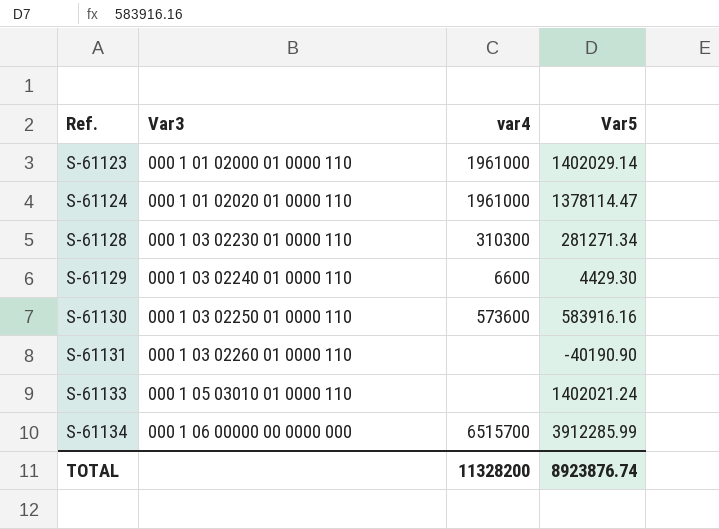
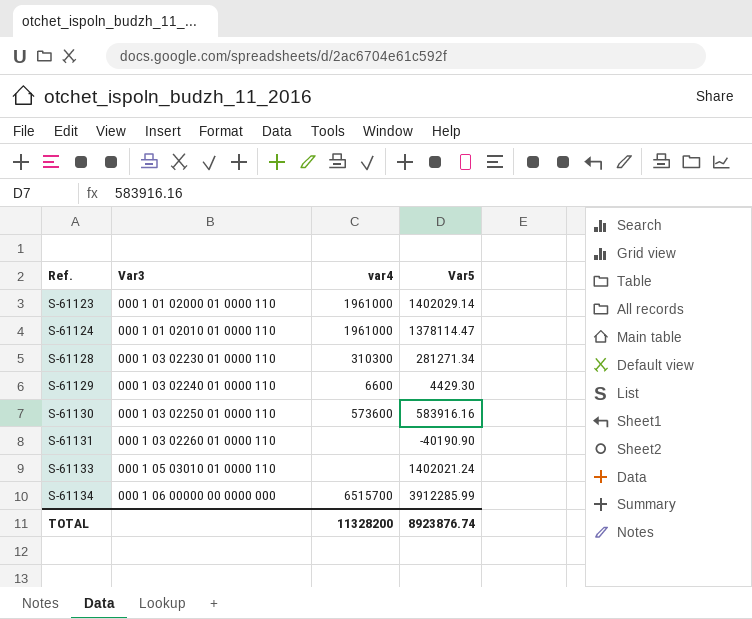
S-61124 | Var3: 000 1 01 02020 01 0000 110 -> 000 1 01 02010 01 0000 110

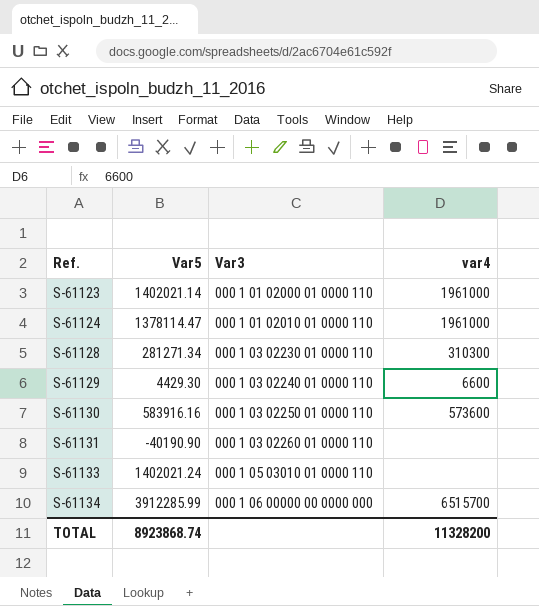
column Var5 | position: 4 -> 2
S-61123 | Var5: 1402029.14 -> 1402021.14
TOTAL | Var5: 8923876.74 -> 8923868.74

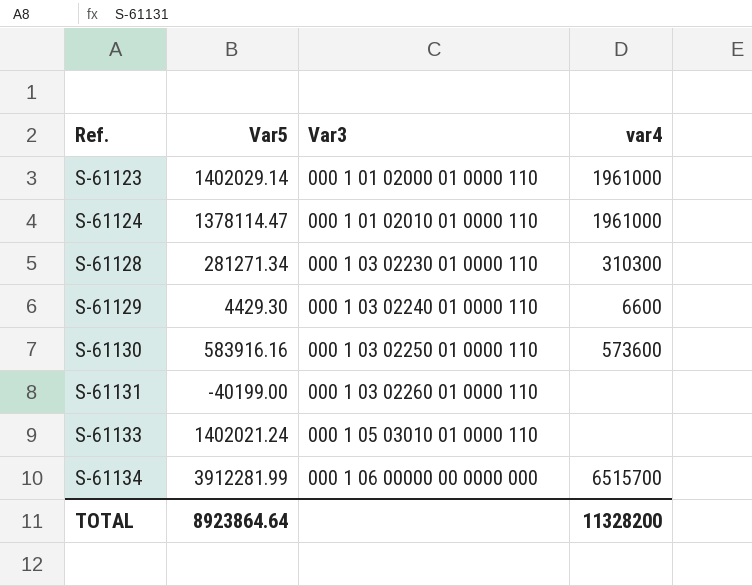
S-61123 | Var5: 1402021.14 -> 1402029.14
S-61131 | Var5: -40190.90 -> -40199.00
S-61134 | Var5: 3912285.99 -> 3912281.99
TOTAL | Var5: 8923868.74 -> 8923864.64

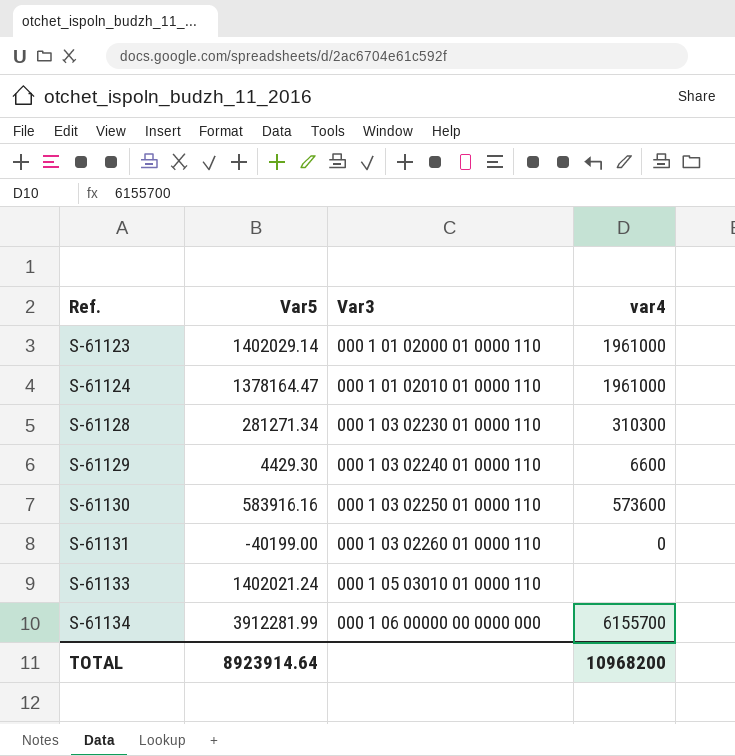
S-61124 | Var5: 1378114.47 -> 1378164.47
S-61131 | var4: none -> 0
S-61134 | var4: 6515700 -> 6155700
TOTAL | Var5: 8923864.64 -> 8923914.64
TOTAL | var4: 11328200 -> 10968200

